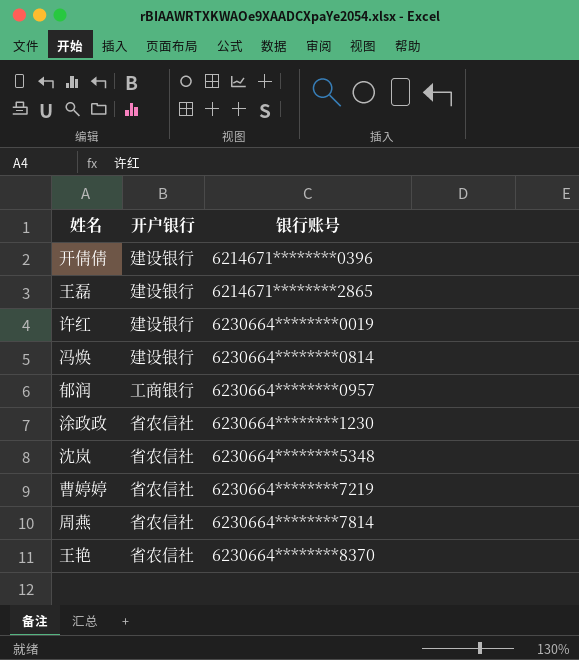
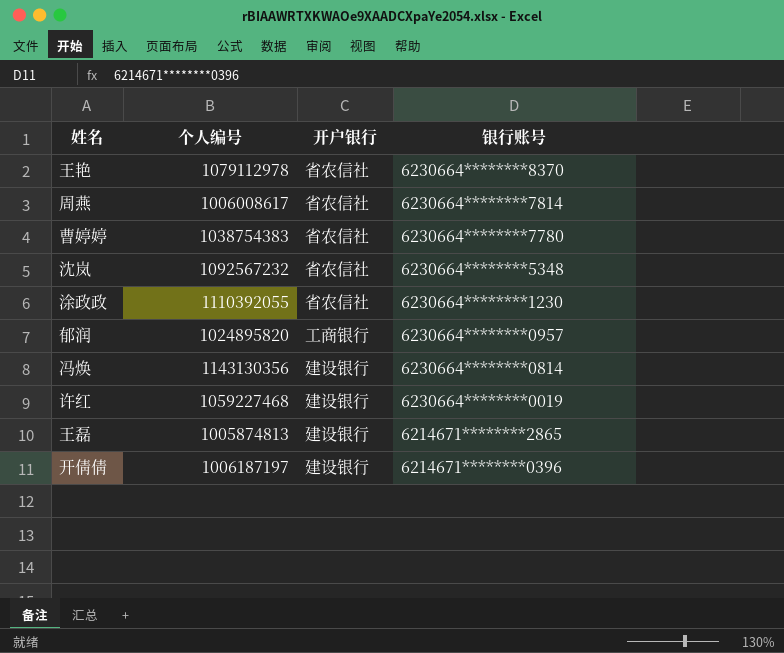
row order: 银行账号 ascending -> 银行账号 descending
column 个人编号 | position: none -> 2
曹婷婷 | 银行账号: 6230664********7219 -> 6230664********7780

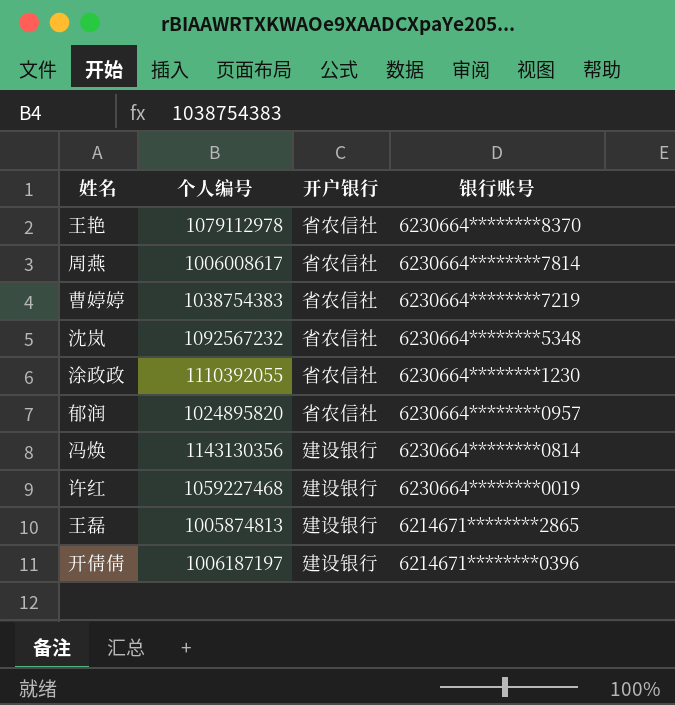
曹婷婷 | 银行账号: 6230664********7780 -> 6230664********7219
郁润 | 开户银行: 工商银行 -> 省农信社

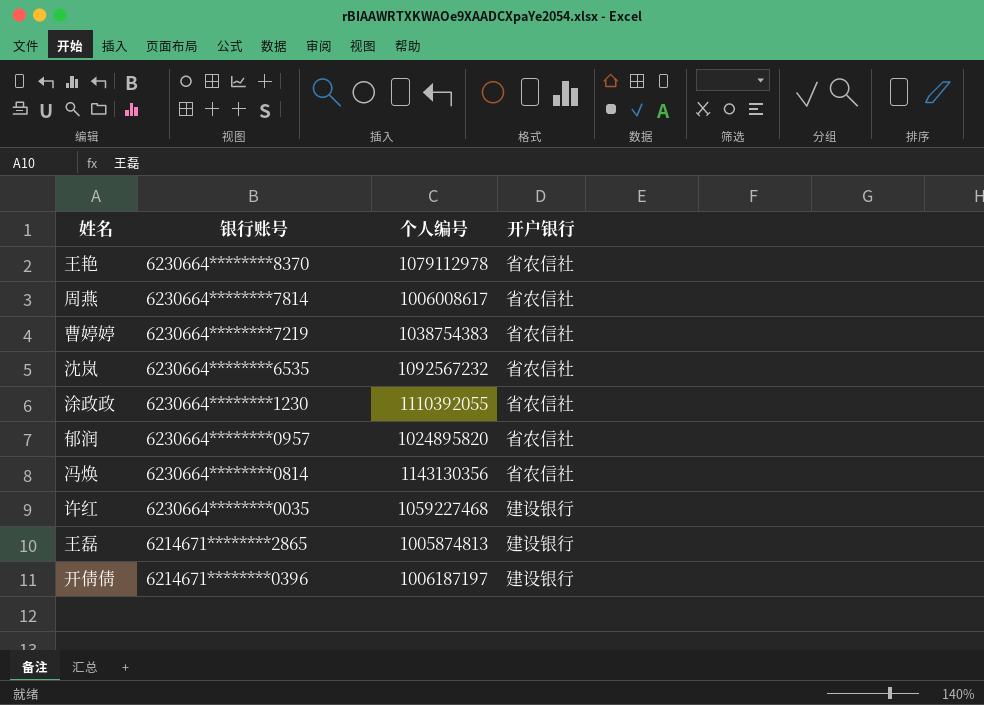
column 银行账号 | position: 4 -> 2
沈岚 | 银行账号: 6230664********5348 -> 6230664********6535
冯焕 | 开户银行: 建设银行 -> 省农信社
许红 | 银行账号: 6230664********0019 -> 6230664********0035

